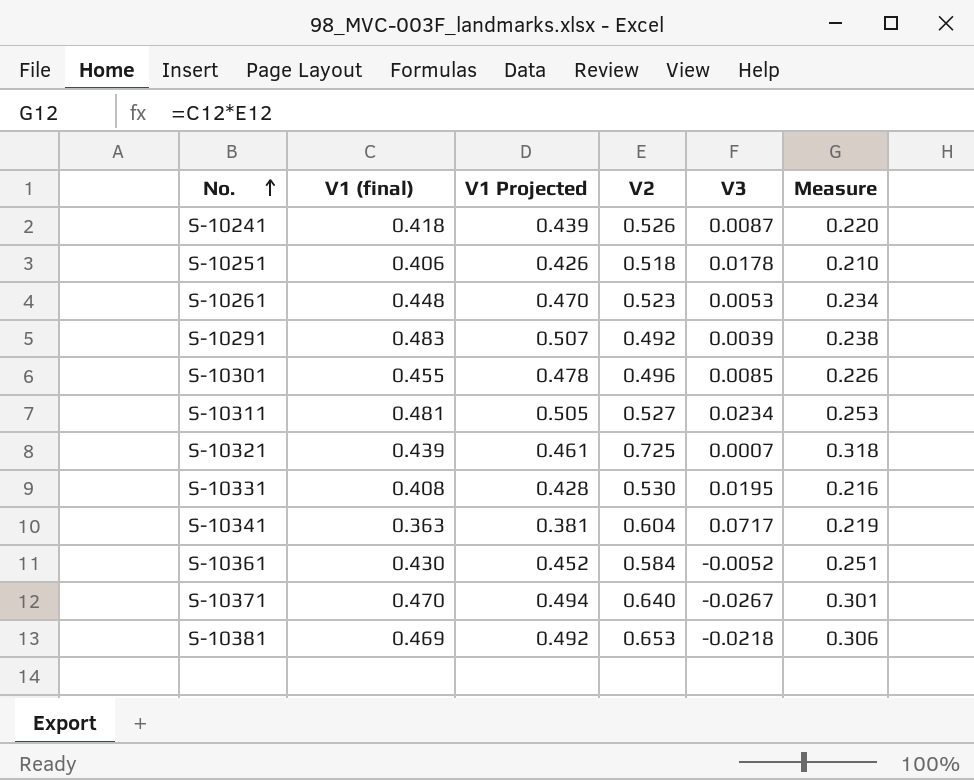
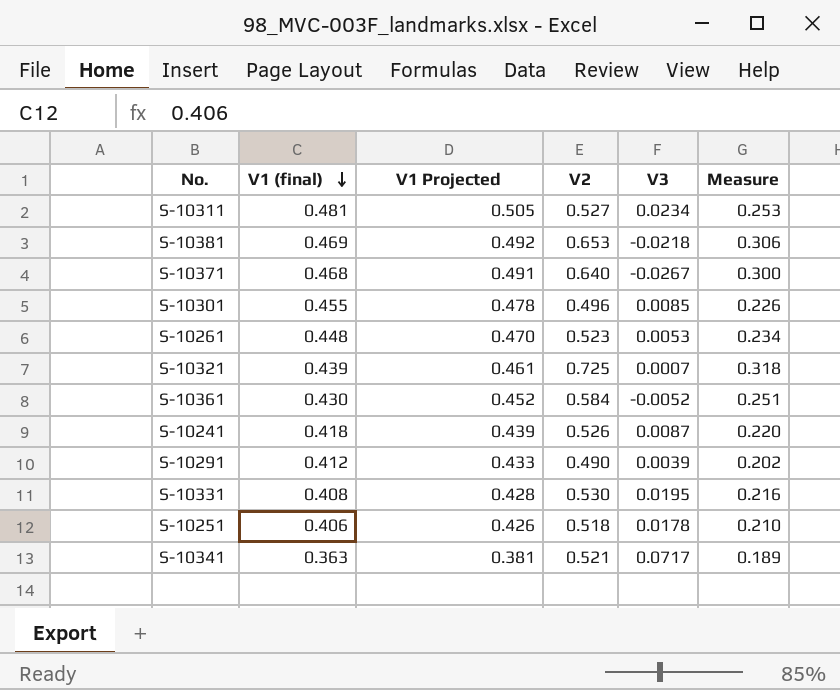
row order: No. ascending -> V1 (final) descending
S-10371 | V1 (final): 0.470 -> 0.468
S-10371 | V1 Projected: 0.494 -> 0.491
S-10371 | Measure: 0.301 -> 0.300
S-10291 | V1 (final): 0.483 -> 0.412
S-10291 | V1 Projected: 0.507 -> 0.433
S-10291 | V2: 0.492 -> 0.490
S-10291 | Measure: 0.238 -> 0.202
S-10341 | V2: 0.604 -> 0.521
S-10341 | Measure: 0.219 -> 0.189

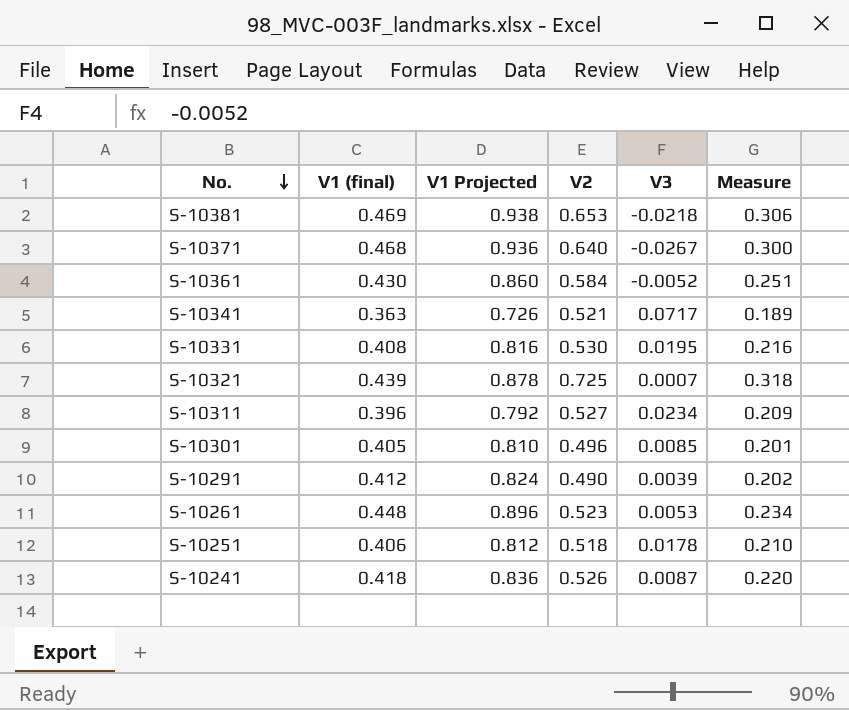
row order: V1 (final) descending -> No. descending
column V1 Projected | formula: [V1 (final)] * 1.05 -> [V1 (final)] * 2
S-10311 | V1 (final): 0.481 -> 0.396
S-10311 | Measure: 0.253 -> 0.209
S-10301 | V1 (final): 0.455 -> 0.405
S-10301 | Measure: 0.226 -> 0.201

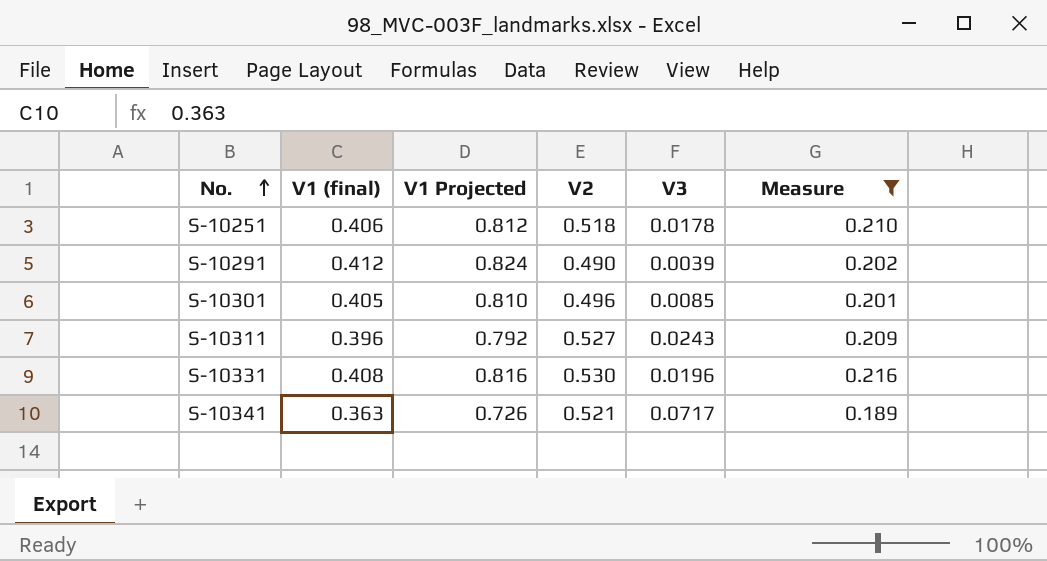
filter: none -> Measure <= 0.216
row order: No. descending -> No. ascending
S-10311 | V3: 0.0234 -> 0.0243
S-10331 | V3: 0.0195 -> 0.0196

